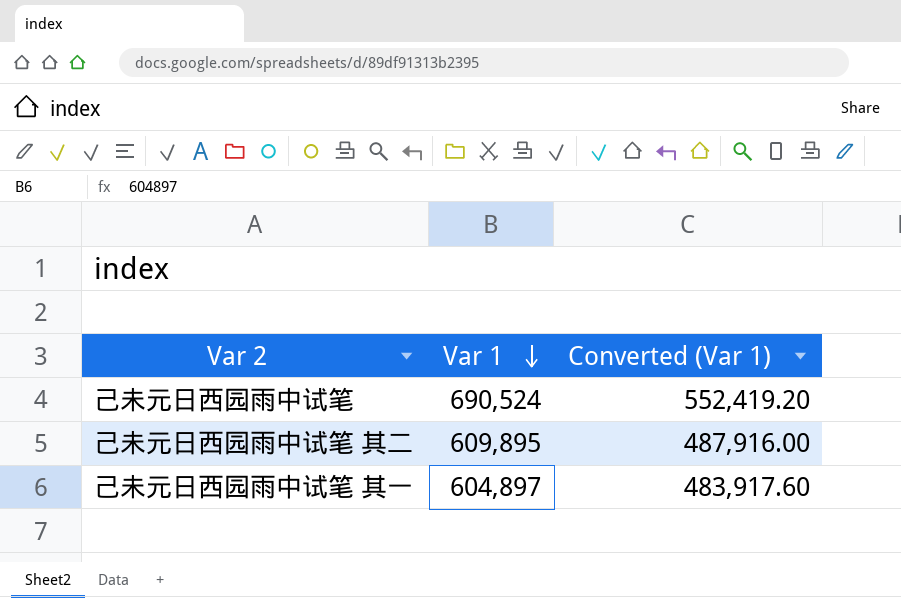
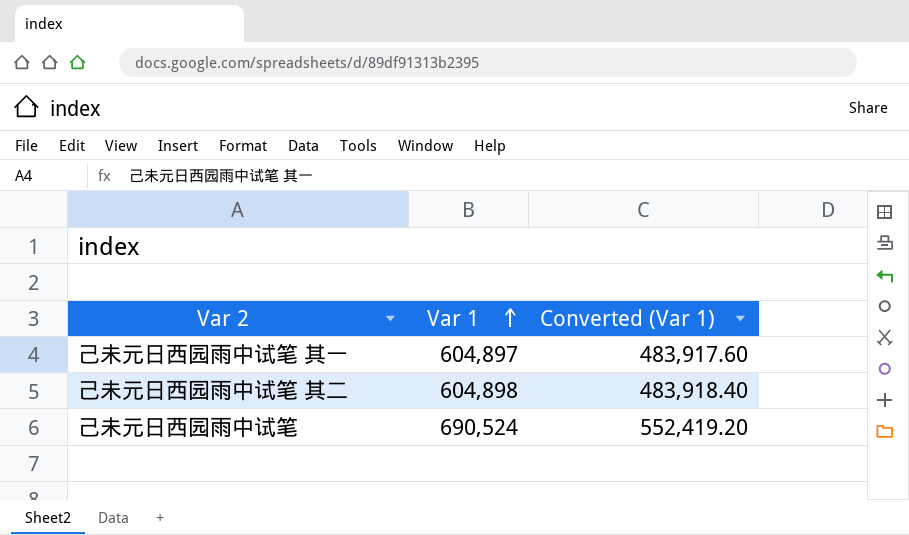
row order: Var 1 descending -> Var 1 ascending
己未元日西园雨中试笔 其二 | Var 1: 609,895 -> 604,898
己未元日西园雨中试笔 其二 | Converted (Var 1): 487,916.00 -> 483,918.40

